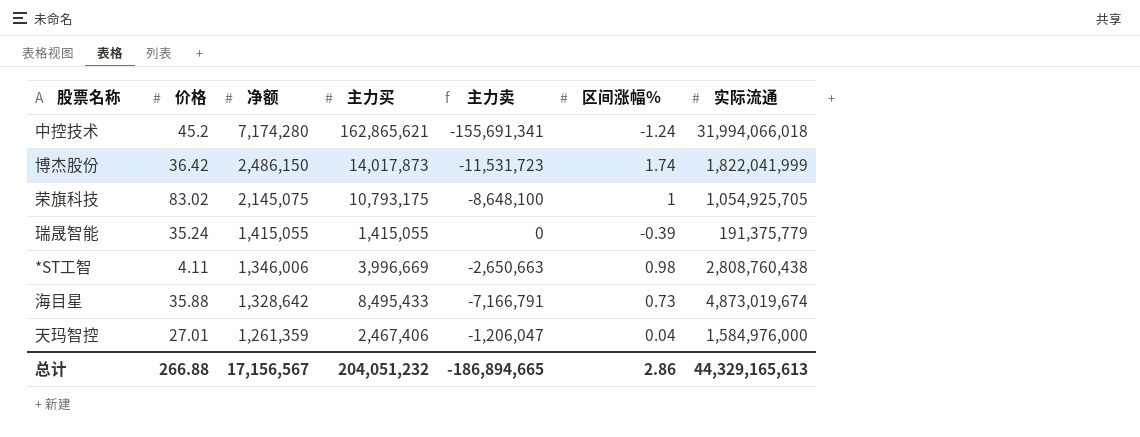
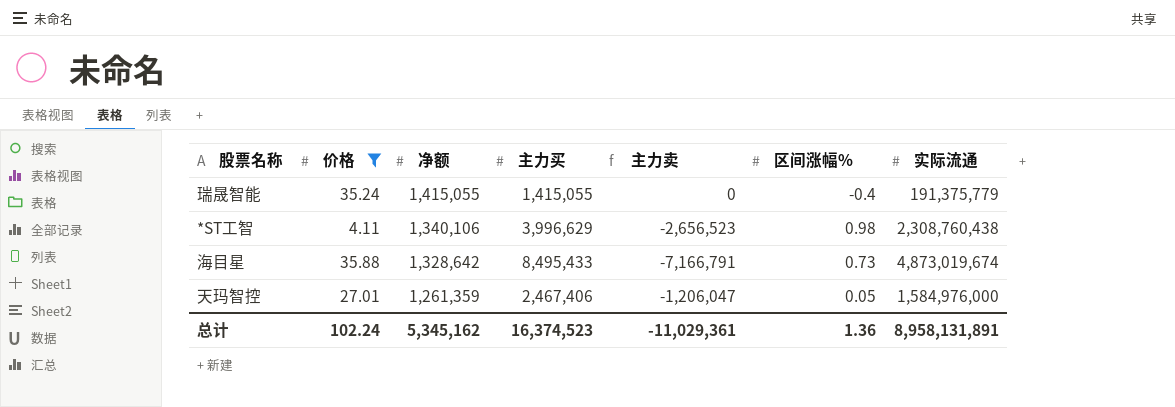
filter: none -> 价格 <= 35.88
瑞晟智能 | 区间涨幅%: -0.39 -> -0.4
*ST工智 | 净额: 1,346,006 -> 1,340,106
*ST工智 | 主力买: 3,996,669 -> 3,996,629
*ST工智 | 主力卖: -2,650,663 -> -2,656,523
*ST工智 | 实际流通: 2,808,760,438 -> 2,308,760,438
天玛智控 | 区间涨幅%: 0.04 -> 0.05
总计 | 价格: 266.88 -> 102.24
总计 | 净额: 17,156,567 -> 5,345,162
总计 | 主力买: 204,051,232 -> 16,374,523
总计 | 主力卖: -186,894,665 -> -11,029,361
总计 | 区间涨幅%: 2.86 -> 1.36
总计 | 实际流通: 44,329,165,613 -> 8,958,131,891

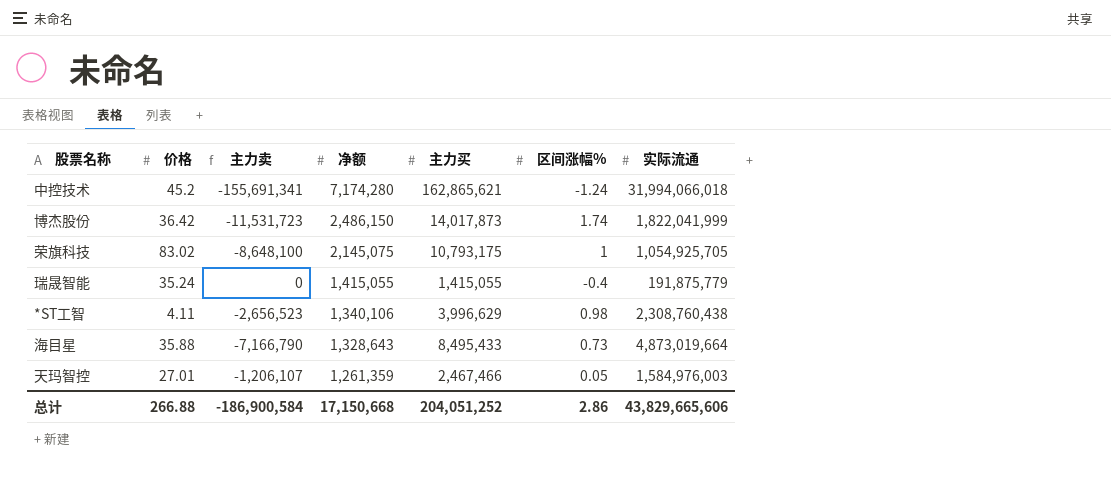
filter: 价格 <= 35.88 -> none
column 主力卖 | position: 5 -> 3
瑞晟智能 | 实际流通: 191,375,779 -> 191,875,779
海目星 | 主力卖: -7,166,791 -> -7,166,790
海目星 | 净额: 1,328,642 -> 1,328,643
海目星 | 实际流通: 4,873,019,674 -> 4,873,019,664
天玛智控 | 主力卖: -1,206,047 -> -1,206,107
天玛智控 | 主力买: 2,467,406 -> 2,467,466
天玛智控 | 实际流通: 1,584,976,000 -> 1,584,976,003
总计 | 价格: 102.24 -> 266.88
总计 | 主力卖: -11,029,361 -> -186,900,584
总计 | 净额: 5,345,162 -> 17,150,668
总计 | 主力买: 16,374,523 -> 204,051,252
总计 | 区间涨幅%: 1.36 -> 2.86
总计 | 实际流通: 8,958,131,891 -> 43,829,665,606

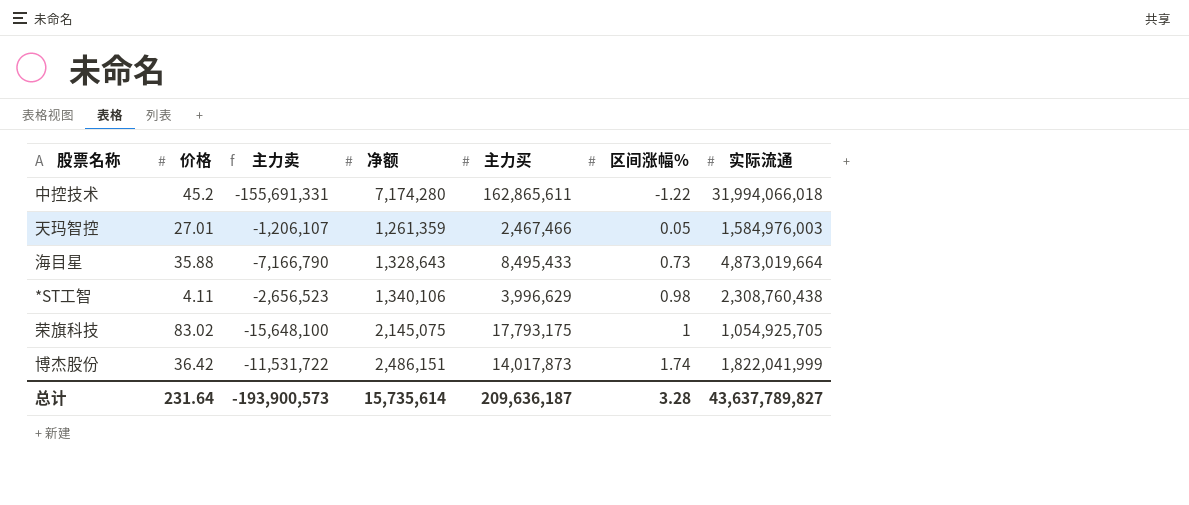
row order: 净额 descending -> 区间涨幅% ascending
row 瑞晟智能: 35.24 | 0 | 1,415,055 | 1,415,055 | -0.4 | 191,875,779 -> none
中控技术 | 主力卖: -155,691,341 -> -155,691,331
中控技术 | 主力买: 162,865,621 -> 162,865,611
中控技术 | 区间涨幅%: -1.24 -> -1.22
荣旗科技 | 主力卖: -8,648,100 -> -15,648,100
荣旗科技 | 主力买: 10,793,175 -> 17,793,175
博杰股份 | 主力卖: -11,531,723 -> -11,531,722
博杰股份 | 净额: 2,486,150 -> 2,486,151
总计 | 价格: 266.88 -> 231.64
总计 | 主力卖: -186,900,584 -> -193,900,573
总计 | 净额: 17,150,668 -> 15,735,614
总计 | 主力买: 204,051,252 -> 209,636,187
总计 | 区间涨幅%: 2.86 -> 3.28
总计 | 实际流通: 43,829,665,606 -> 43,637,789,827

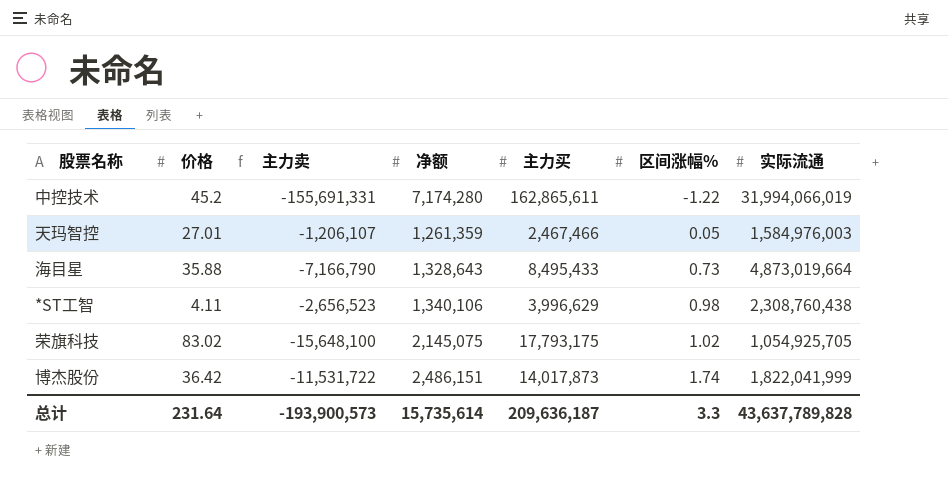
中控技术 | 实际流通: 31,994,066,018 -> 31,994,066,019
荣旗科技 | 区间涨幅%: 1 -> 1.02
总计 | 区间涨幅%: 3.28 -> 3.3
总计 | 实际流通: 43,637,789,827 -> 43,637,789,828

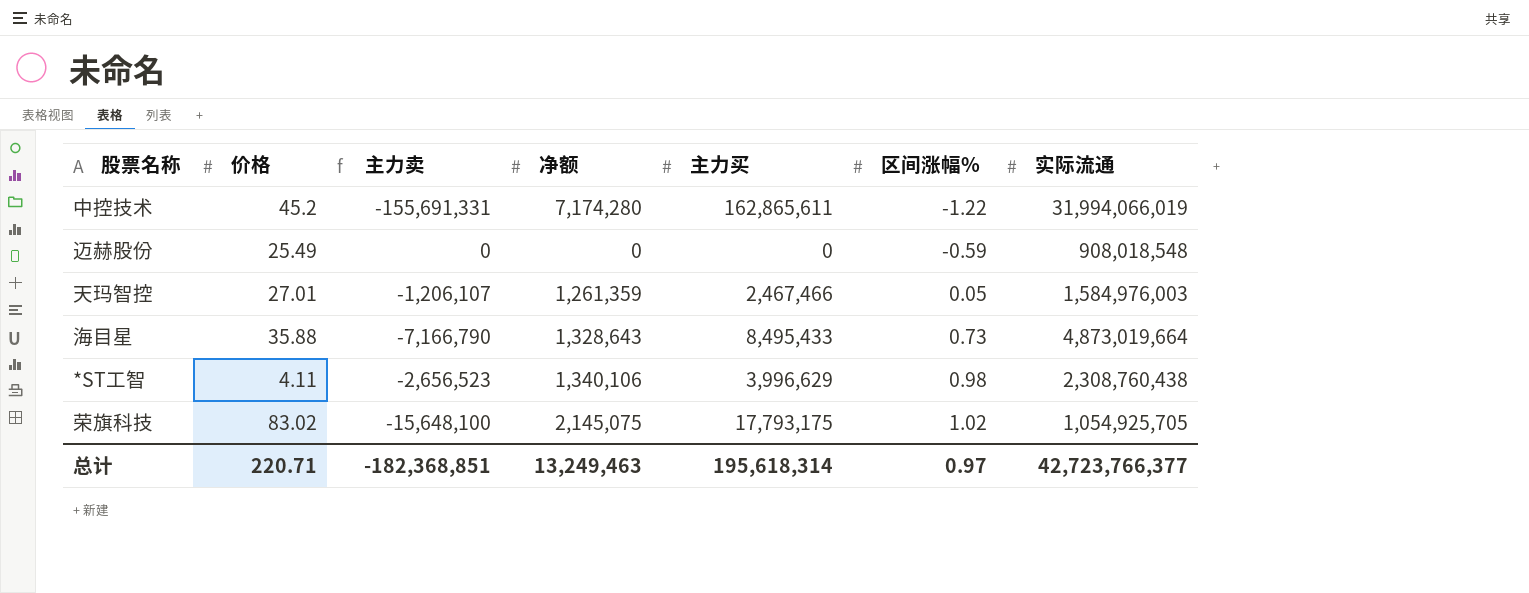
row 博杰股份: 36.42 | -11,531,722 | 2,486,151 | 14,017,873 | 1.74 | 1,822,041,999 -> none
row 迈赫股份: none -> 25.49 | 0 | 0 | 0 | -0.59 | 908,018,548
总计 | 价格: 231.64 -> 220.71
总计 | 主力卖: -193,900,573 -> -182,368,851
总计 | 净额: 15,735,614 -> 13,249,463
总计 | 主力买: 209,636,187 -> 195,618,314
总计 | 区间涨幅%: 3.3 -> 0.97
总计 | 实际流通: 43,637,789,828 -> 42,723,766,377

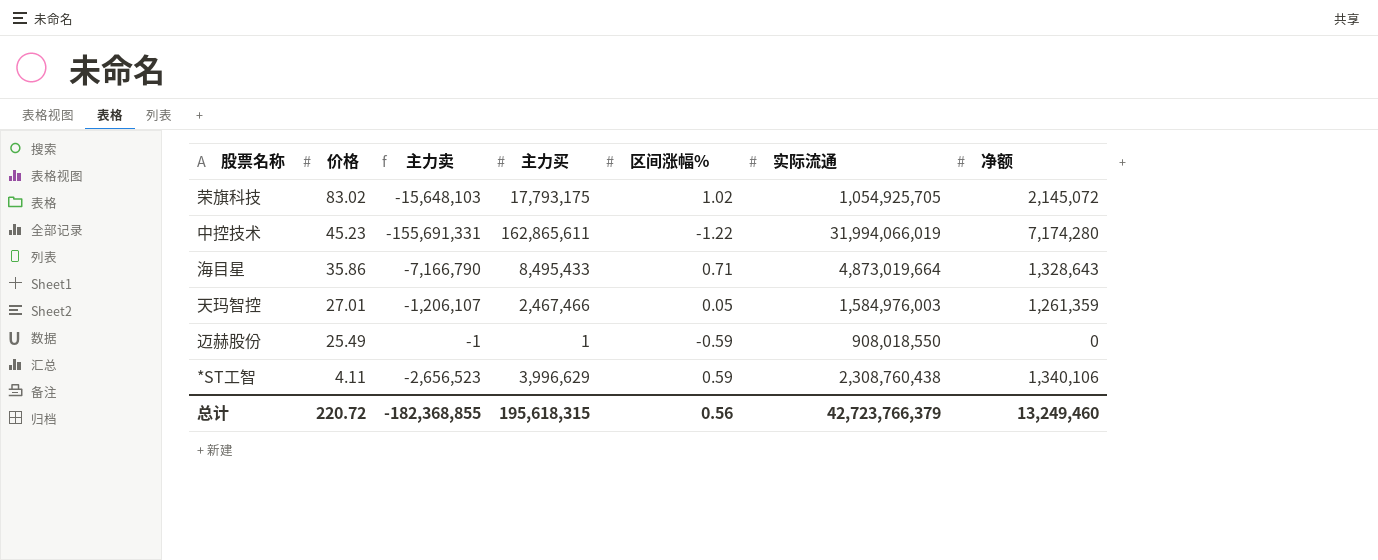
row order: 区间涨幅% ascending -> 价格 descending
column 净额 | position: 4 -> 7
荣旗科技 | 主力卖: -15,648,100 -> -15,648,103
荣旗科技 | 净额: 2,145,075 -> 2,145,072
中控技术 | 价格: 45.2 -> 45.23
海目星 | 价格: 35.88 -> 35.86
海目星 | 区间涨幅%: 0.73 -> 0.71
迈赫股份 | 主力卖: 0 -> -1
迈赫股份 | 主力买: 0 -> 1
迈赫股份 | 实际流通: 908,018,548 -> 908,018,550
*ST工智 | 区间涨幅%: 0.98 -> 0.59
总计 | 价格: 220.71 -> 220.72
总计 | 主力卖: -182,368,851 -> -182,368,855
总计 | 主力买: 195,618,314 -> 195,618,315
总计 | 区间涨幅%: 0.97 -> 0.56
总计 | 实际流通: 42,723,766,377 -> 42,723,766,379
总计 | 净额: 13,249,463 -> 13,249,460

